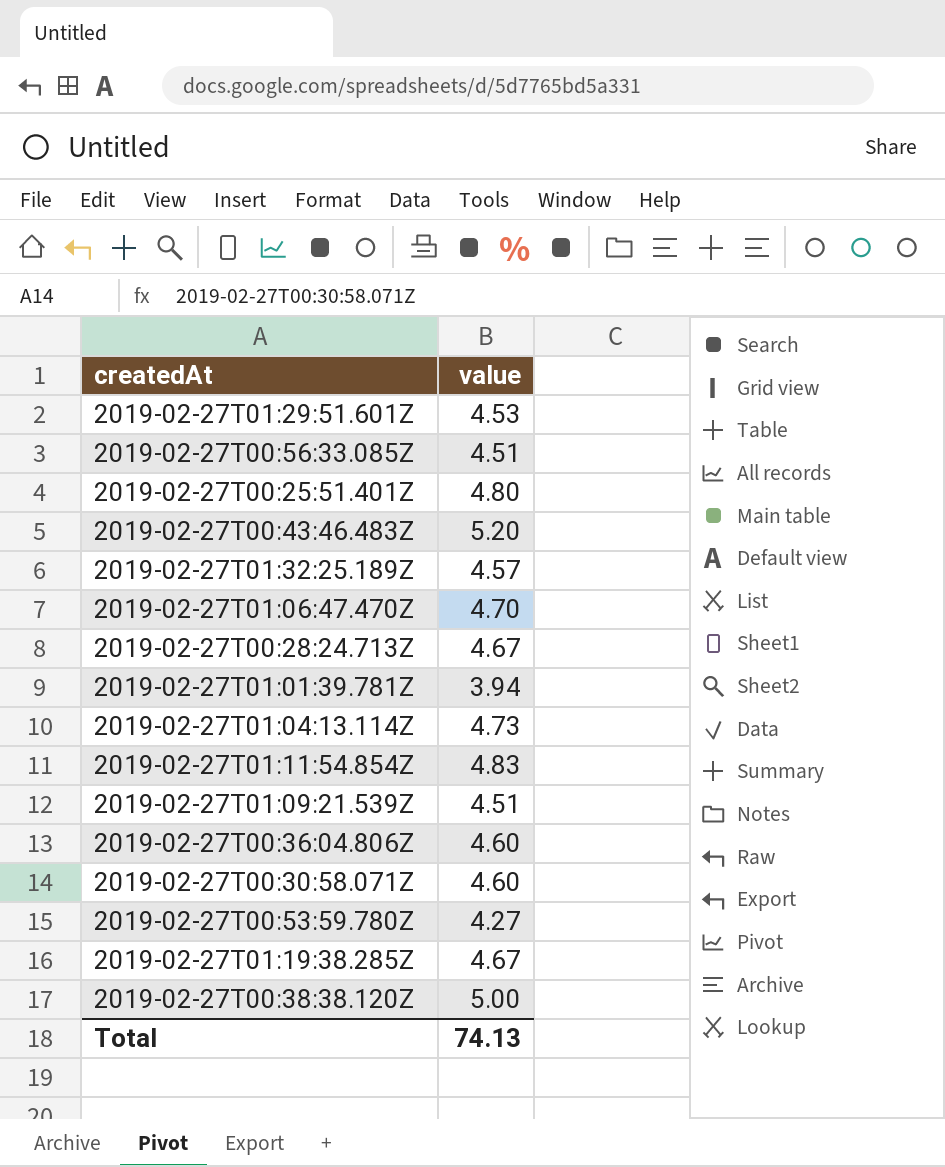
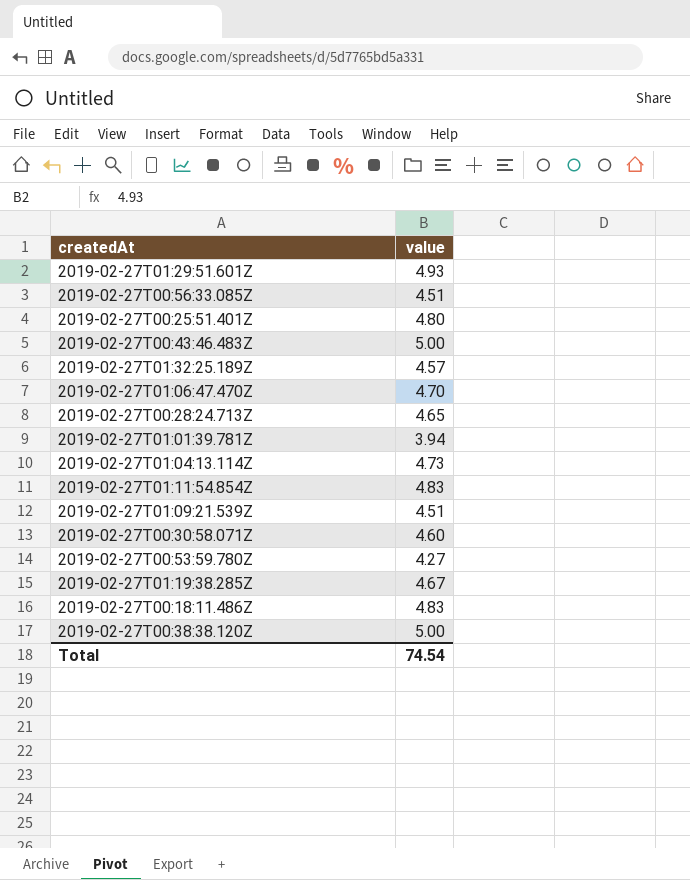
row 2019-02-27T00:36:04.806Z: 4.60 -> none
2019-02-27T01:29:51.601Z | value: 4.53 -> 4.93
2019-02-27T00:43:46.483Z | value: 5.20 -> 5.00
2019-02-27T00:28:24.713Z | value: 4.67 -> 4.65
row 2019-02-27T00:18:11.486Z: none -> 4.83
Total | value: 74.13 -> 74.54

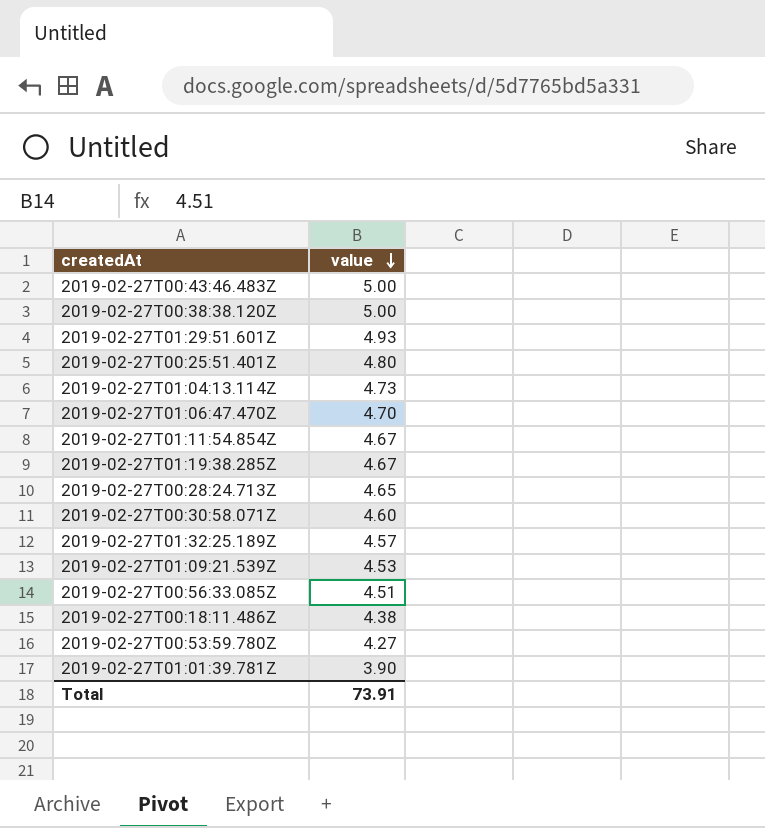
row order: none -> value descending
2019-02-27T01:11:54.854Z | value: 4.83 -> 4.67
2019-02-27T01:09:21.539Z | value: 4.51 -> 4.53
2019-02-27T00:18:11.486Z | value: 4.83 -> 4.38
2019-02-27T01:01:39.781Z | value: 3.94 -> 3.90
Total | value: 74.54 -> 73.91

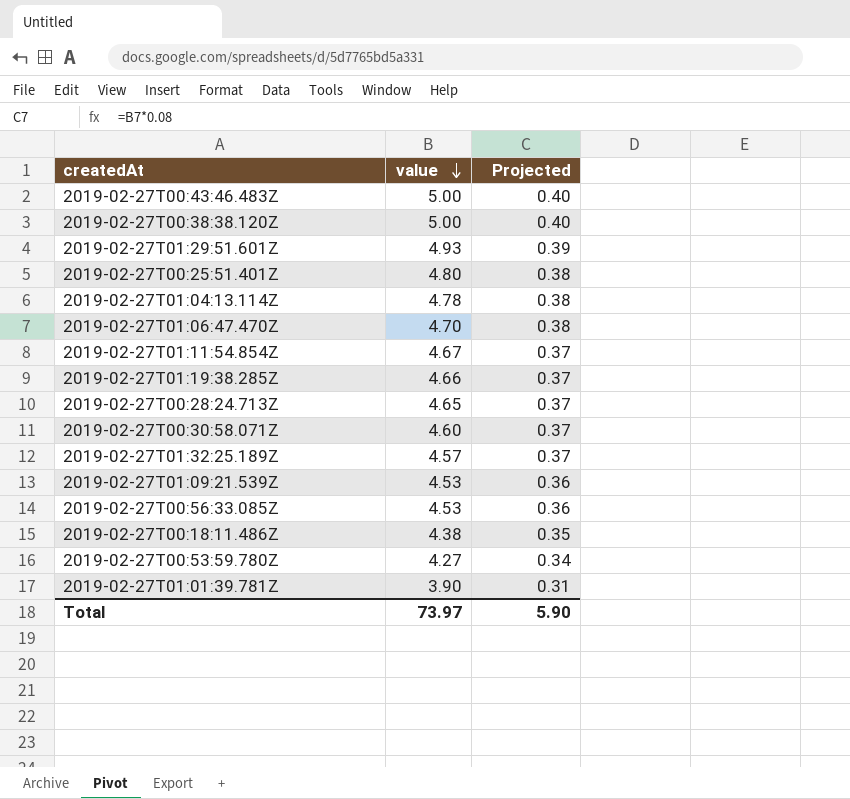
column Projected | formula: none -> [value] * 0.08
2019-02-27T01:04:13.114Z | value: 4.73 -> 4.78
2019-02-27T01:19:38.285Z | value: 4.67 -> 4.66
2019-02-27T00:56:33.085Z | value: 4.51 -> 4.53
Total | value: 73.91 -> 73.97

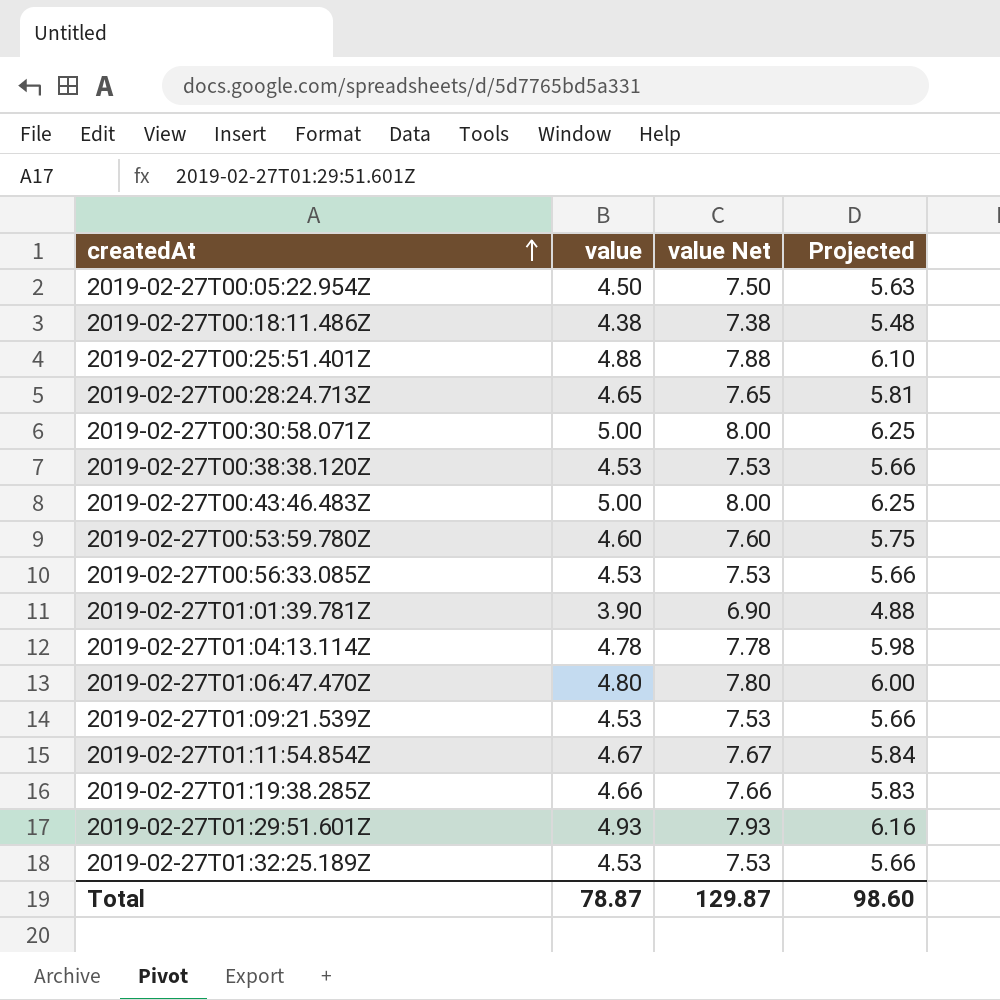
row order: value descending -> createdAt ascending
column value Net | formula: none -> [value] + 3
column Projected | formula: [value] * 0.08 -> [value] * 1.25
row 2019-02-27T00:05:22.954Z: none -> 4.50 | 7.50 | 5.63
2019-02-27T00:25:51.401Z | value: 4.80 -> 4.88
2019-02-27T00:30:58.071Z | value: 4.60 -> 5.00
2019-02-27T00:38:38.120Z | value: 5.00 -> 4.53
2019-02-27T00:53:59.780Z | value: 4.27 -> 4.60
2019-02-27T01:06:47.470Z | value: 4.70 -> 4.80
2019-02-27T01:32:25.189Z | value: 4.57 -> 4.53
Total | value: 73.97 -> 78.87
Total | Projected: 5.90 -> 98.60

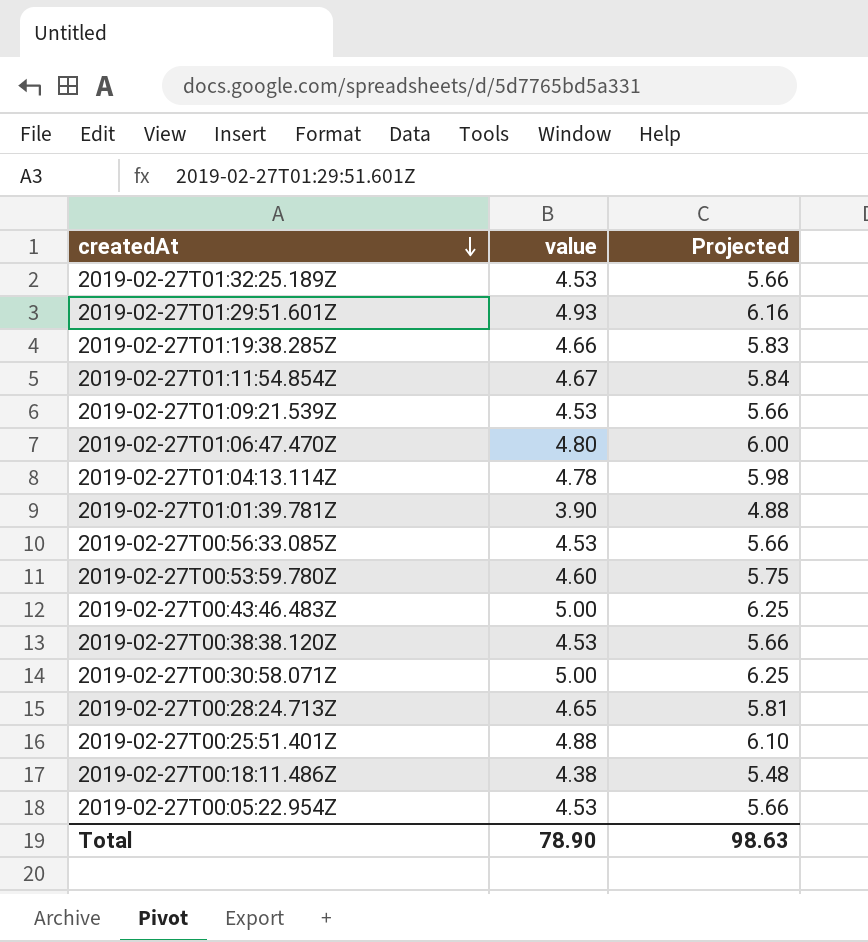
row order: createdAt ascending -> createdAt descending
column value Net | formula: [value] + 3 -> none
2019-02-27T00:05:22.954Z | value: 4.50 -> 4.53
2019-02-27T00:05:22.954Z | Projected: 5.63 -> 5.66
Total | value: 78.87 -> 78.90
Total | Projected: 98.60 -> 98.63

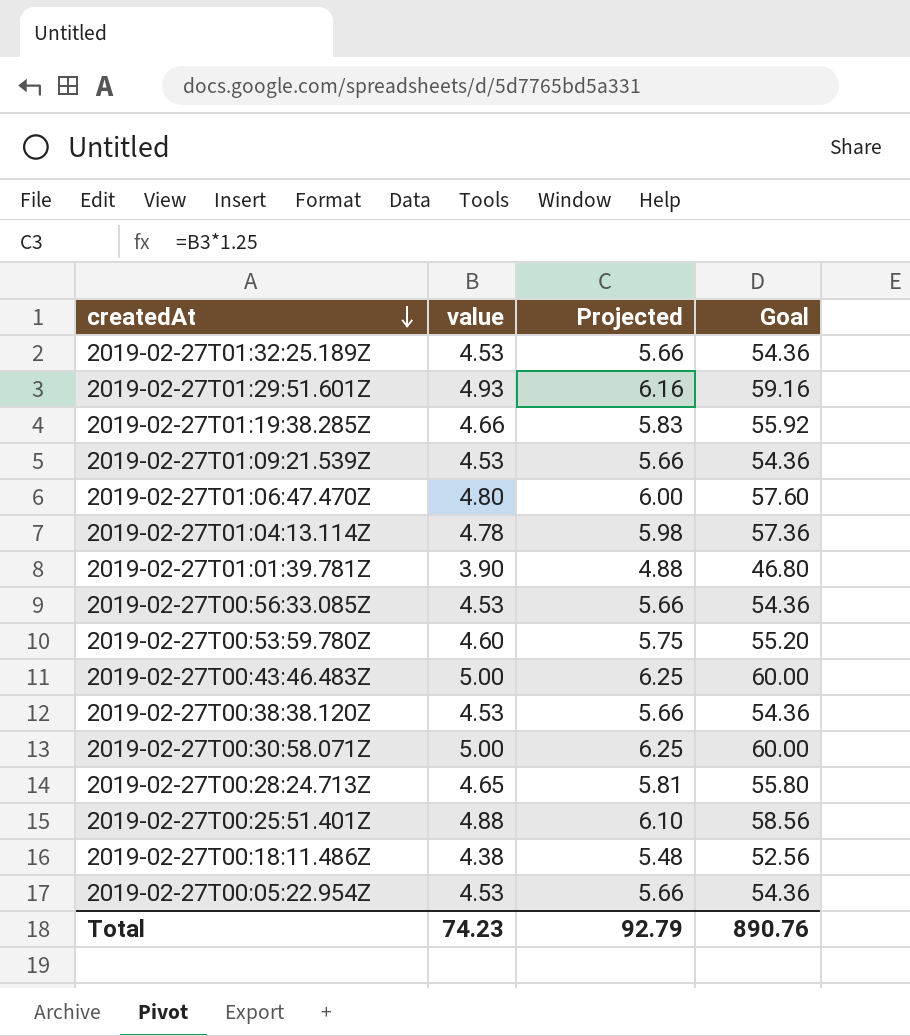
column Goal | formula: none -> [value] * 12
row 2019-02-27T01:11:54.854Z: 4.67 | 5.84 -> none
Total | value: 78.90 -> 74.23
Total | Projected: 98.63 -> 92.79

